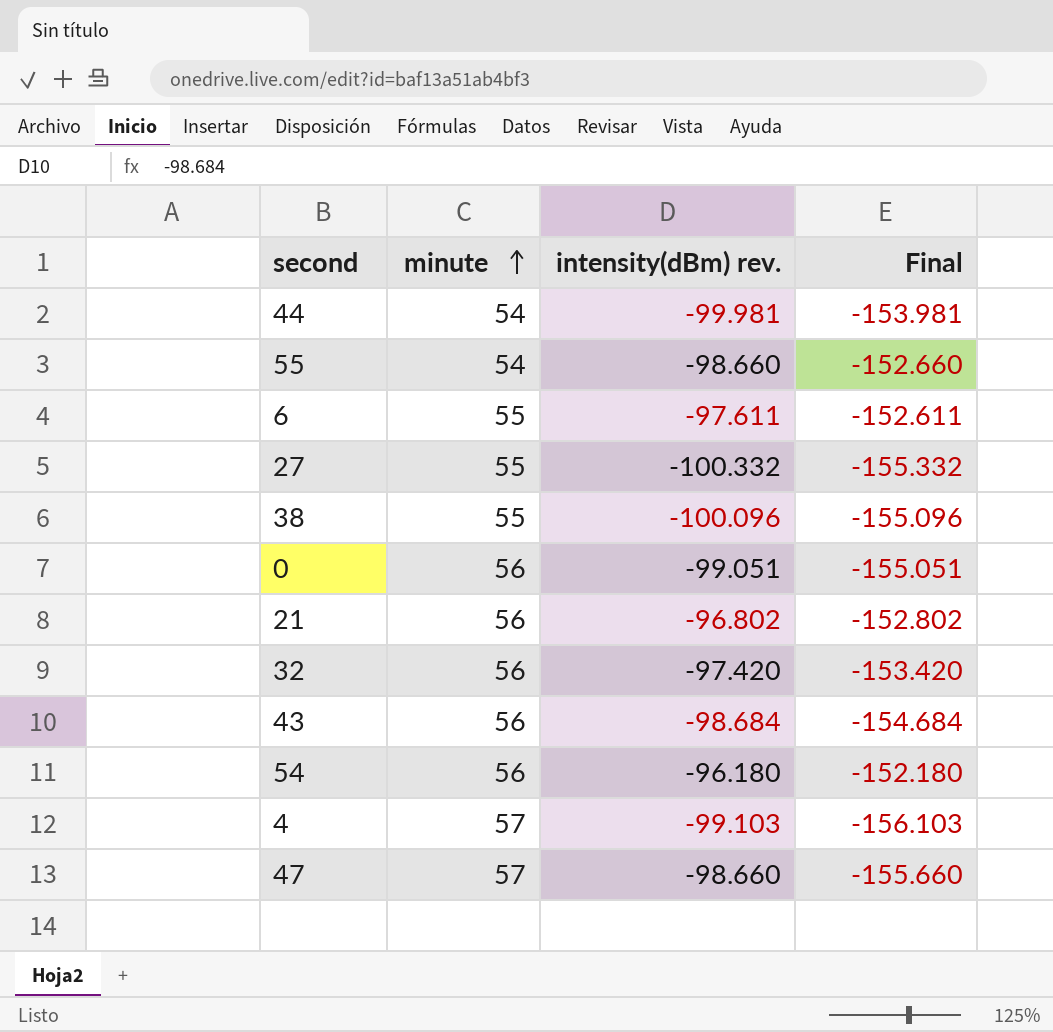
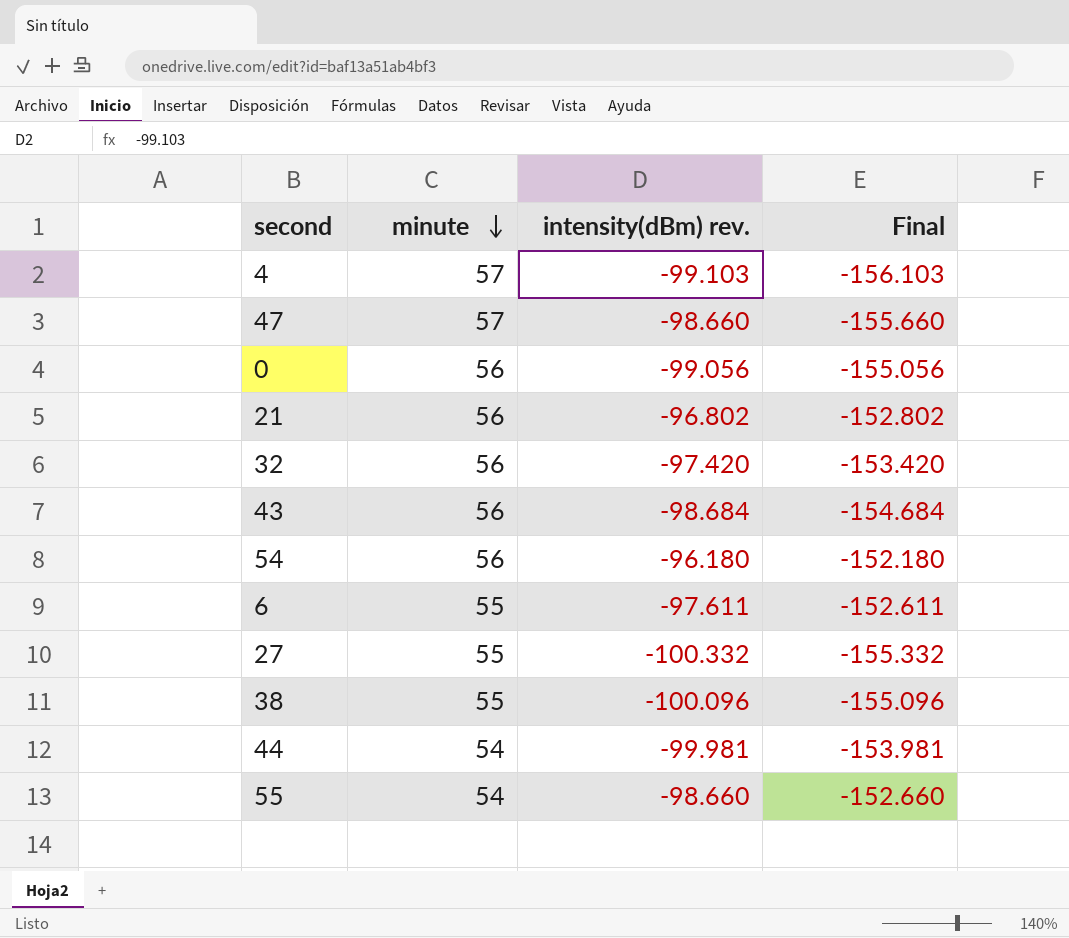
row order: minute ascending -> minute descending
0 | intensity(dBm) rev.: -99.051 -> -99.056
0 | Final: -155.051 -> -155.056

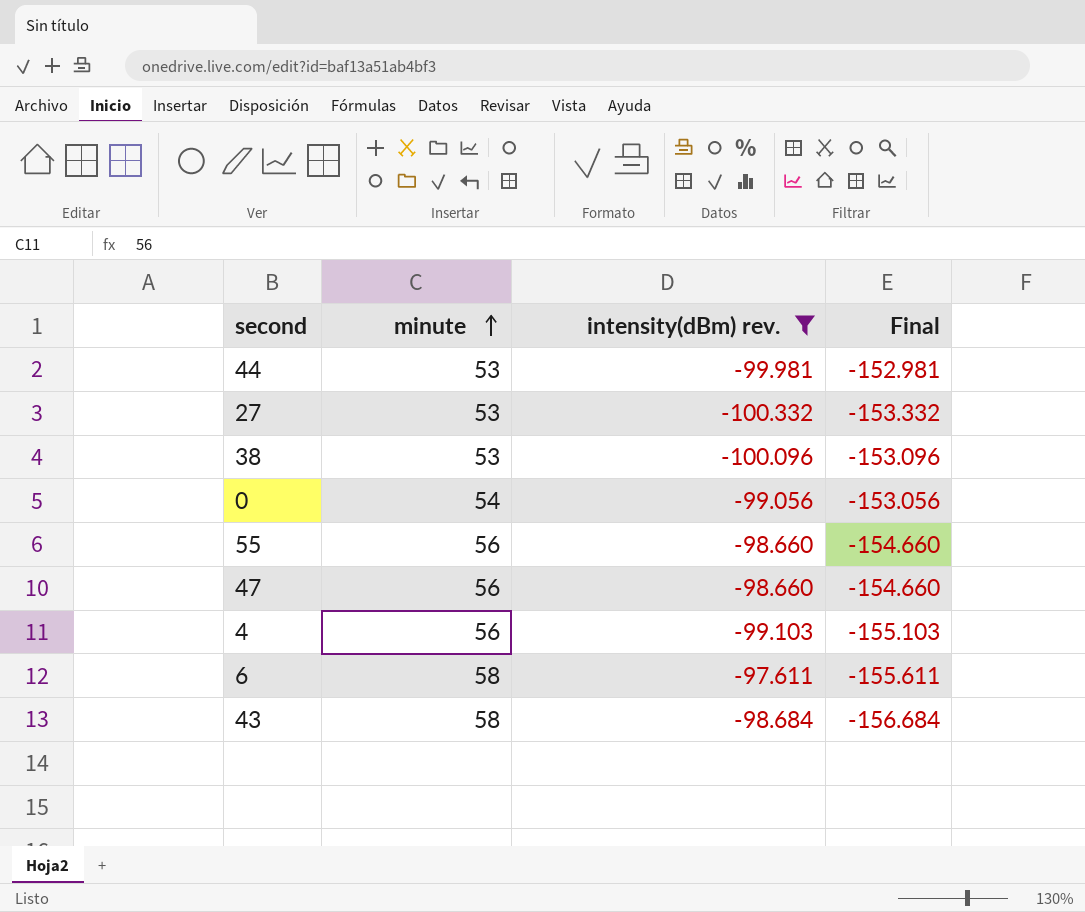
filter: none -> intensity(dBm) rev. <= -97.611
row order: minute descending -> minute ascending
44 | minute: 54 -> 53
44 | Final: -153.981 -> -152.981
27 | minute: 55 -> 53
27 | Final: -155.332 -> -153.332
38 | minute: 55 -> 53
38 | Final: -155.096 -> -153.096
0 | minute: 56 -> 54
0 | Final: -155.056 -> -153.056
55 | minute: 54 -> 56
55 | Final: -152.660 -> -154.660
47 | minute: 57 -> 56
47 | Final: -155.660 -> -154.660
4 | minute: 57 -> 56
4 | Final: -156.103 -> -155.103
6 | minute: 55 -> 58
6 | Final: -152.611 -> -155.611
43 | minute: 56 -> 58
43 | Final: -154.684 -> -156.684

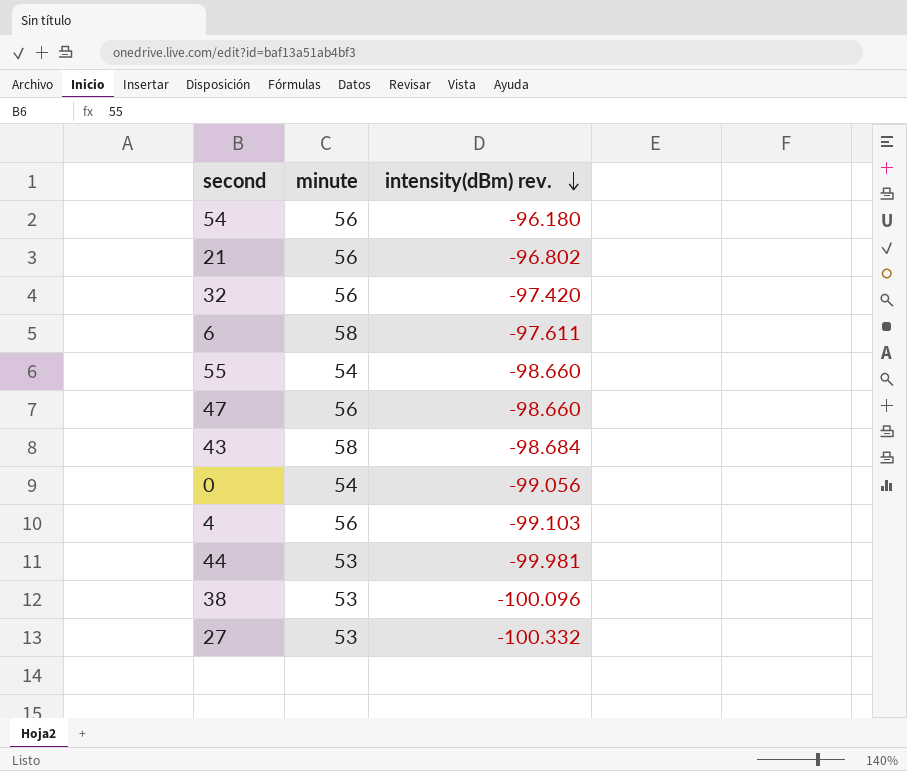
filter: intensity(dBm) rev. <= -97.611 -> none
row order: minute ascending -> intensity(dBm) rev. descending
column Final | formula: [intensity(dBm) rev.] - [minute] -> none
55 | minute: 56 -> 54

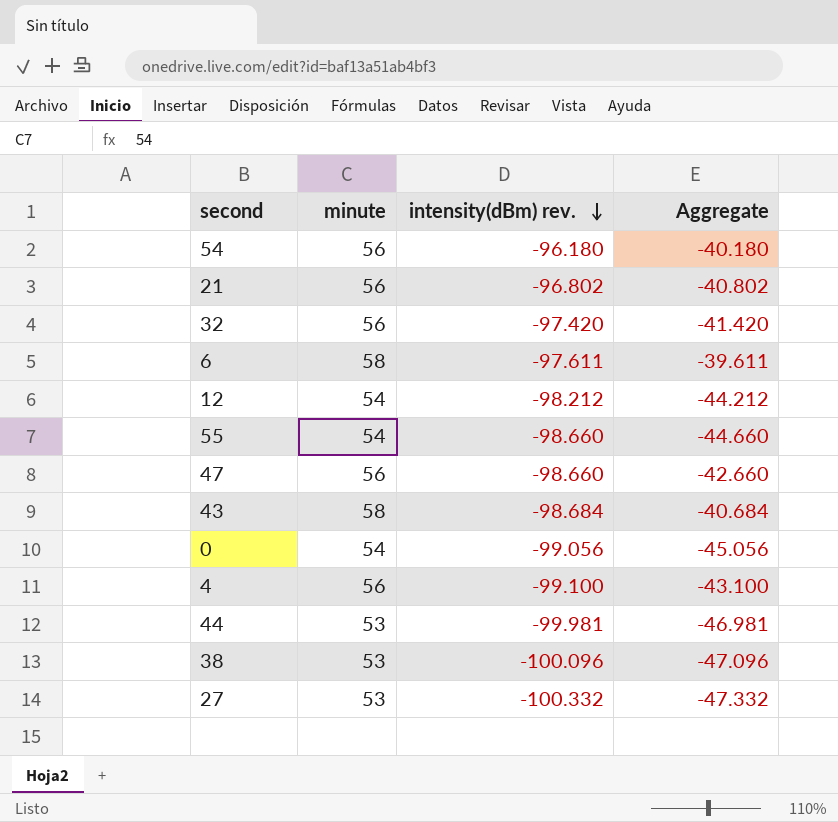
column Aggregate | formula: none -> [minute] + [intensity(dBm) rev.]
row 12: none -> 54 | -98.212 | -44.212
4 | intensity(dBm) rev.: -99.103 -> -99.100

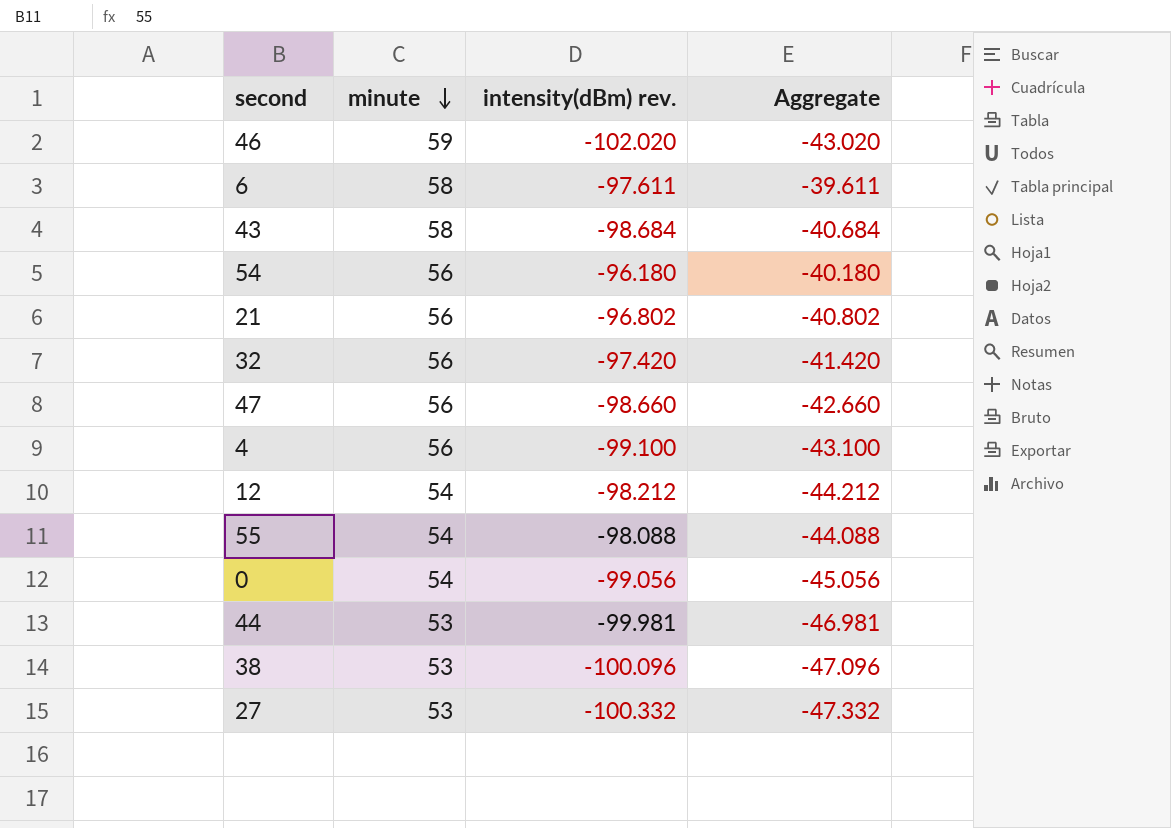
row order: intensity(dBm) rev. descending -> minute descending
row 46: none -> 59 | -102.020 | -43.020
55 | intensity(dBm) rev.: -98.660 -> -98.088
55 | Aggregate: -44.660 -> -44.088

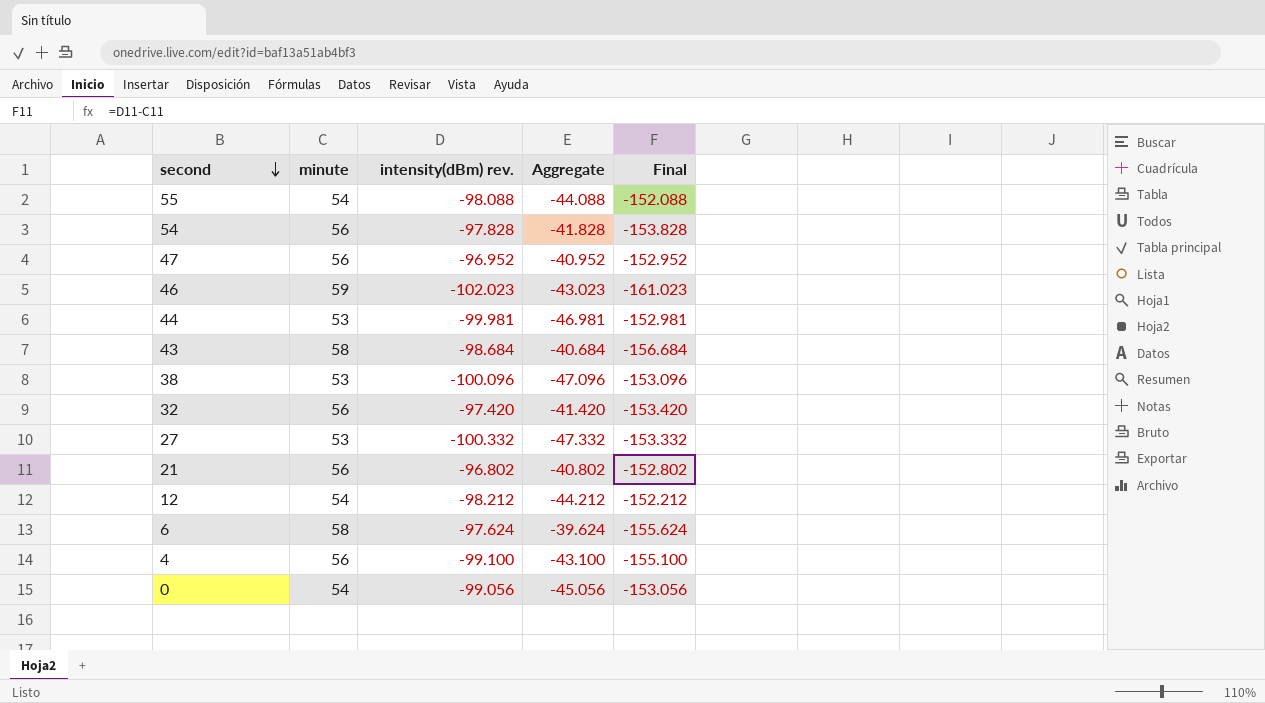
row order: minute descending -> second descending
column Final | formula: none -> [intensity(dBm) rev.] - [minute]
54 | intensity(dBm) rev.: -96.180 -> -97.828
54 | Aggregate: -40.180 -> -41.828
47 | intensity(dBm) rev.: -98.660 -> -96.952
47 | Aggregate: -42.660 -> -40.952
46 | intensity(dBm) rev.: -102.020 -> -102.023
46 | Aggregate: -43.020 -> -43.023
6 | intensity(dBm) rev.: -97.611 -> -97.624
6 | Aggregate: -39.611 -> -39.624

